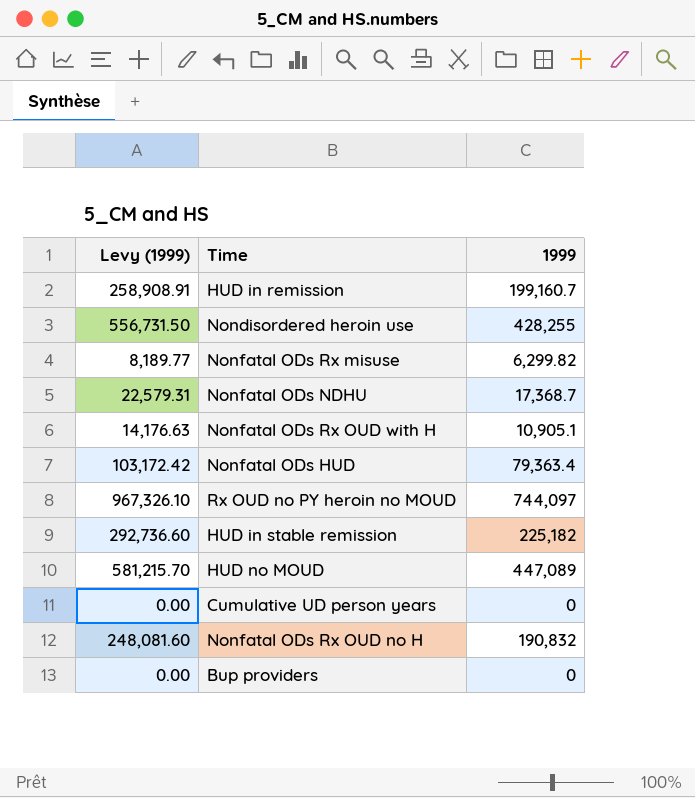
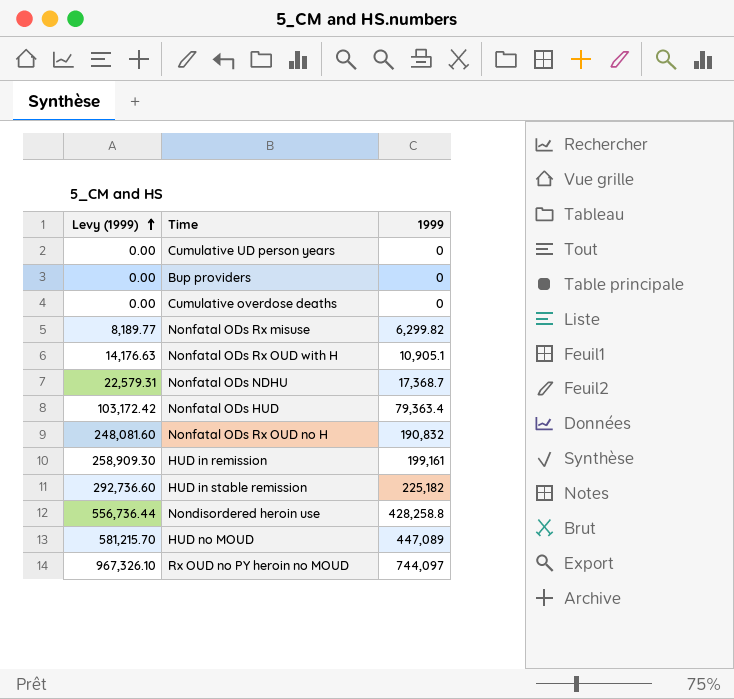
row order: none -> Levy (1999) ascending
row Cumulative overdose deaths: none -> 0.00 | 0
HUD in remission | Levy (1999): 258,908.91 -> 258,909.30
HUD in remission | 1999: 199,160.7 -> 199,161
Nondisordered heroin use | Levy (1999): 556,731.50 -> 556,736.44
Nondisordered heroin use | 1999: 428,255 -> 428,258.8

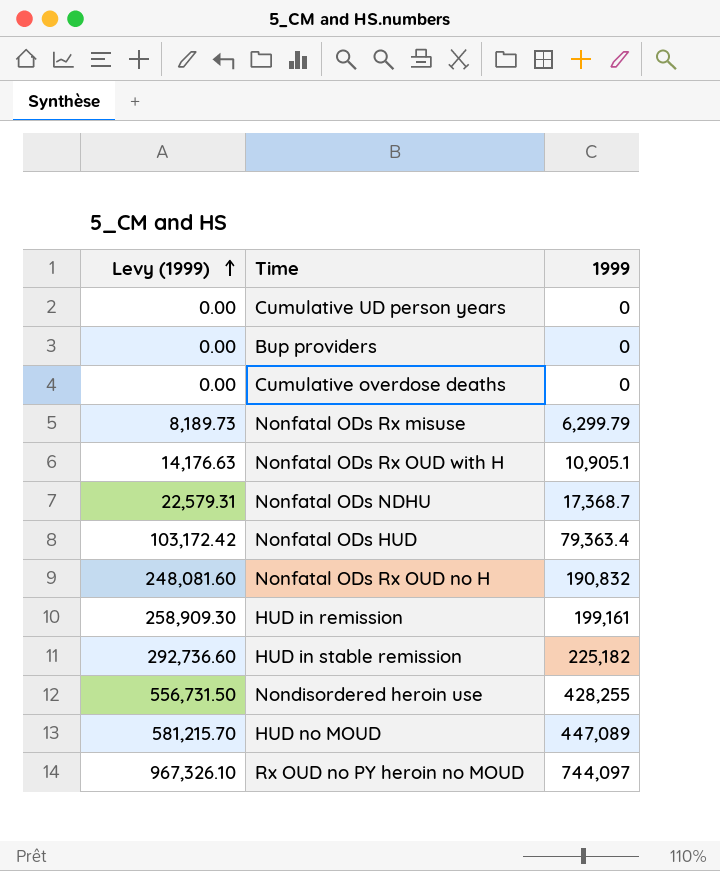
Nonfatal ODs Rx misuse | Levy (1999): 8,189.77 -> 8,189.73
Nonfatal ODs Rx misuse | 1999: 6,299.82 -> 6,299.79
Nondisordered heroin use | Levy (1999): 556,736.44 -> 556,731.50
Nondisordered heroin use | 1999: 428,258.8 -> 428,255

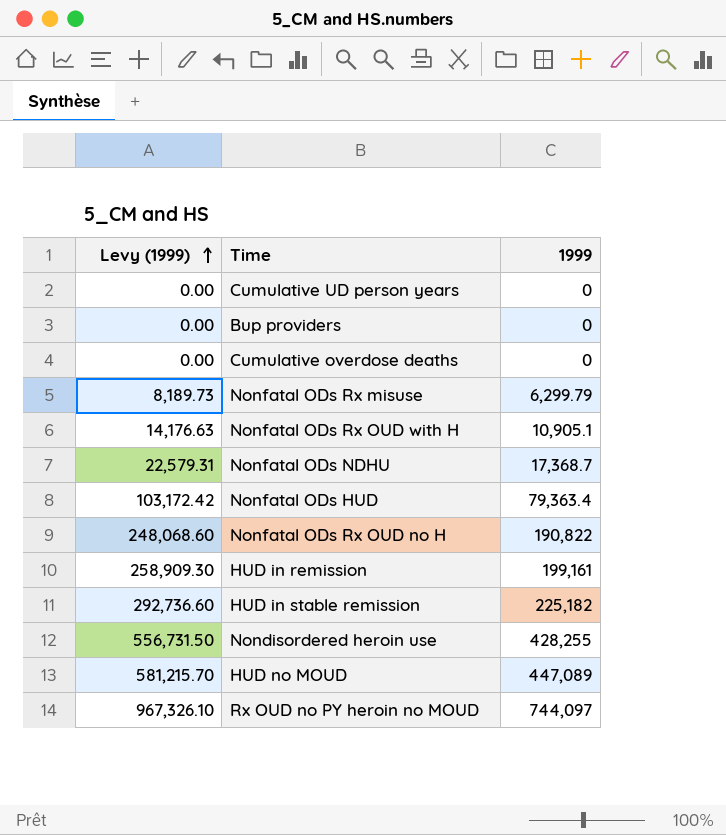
Nonfatal ODs Rx OUD no H | Levy (1999): 248,081.60 -> 248,068.60
Nonfatal ODs Rx OUD no H | 1999: 190,832 -> 190,822

